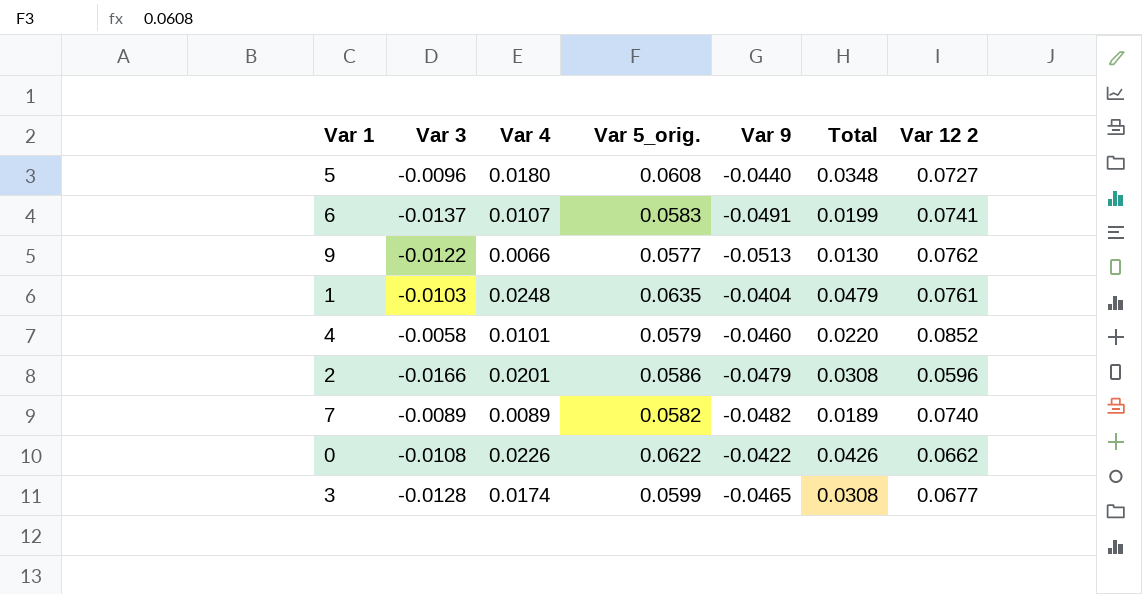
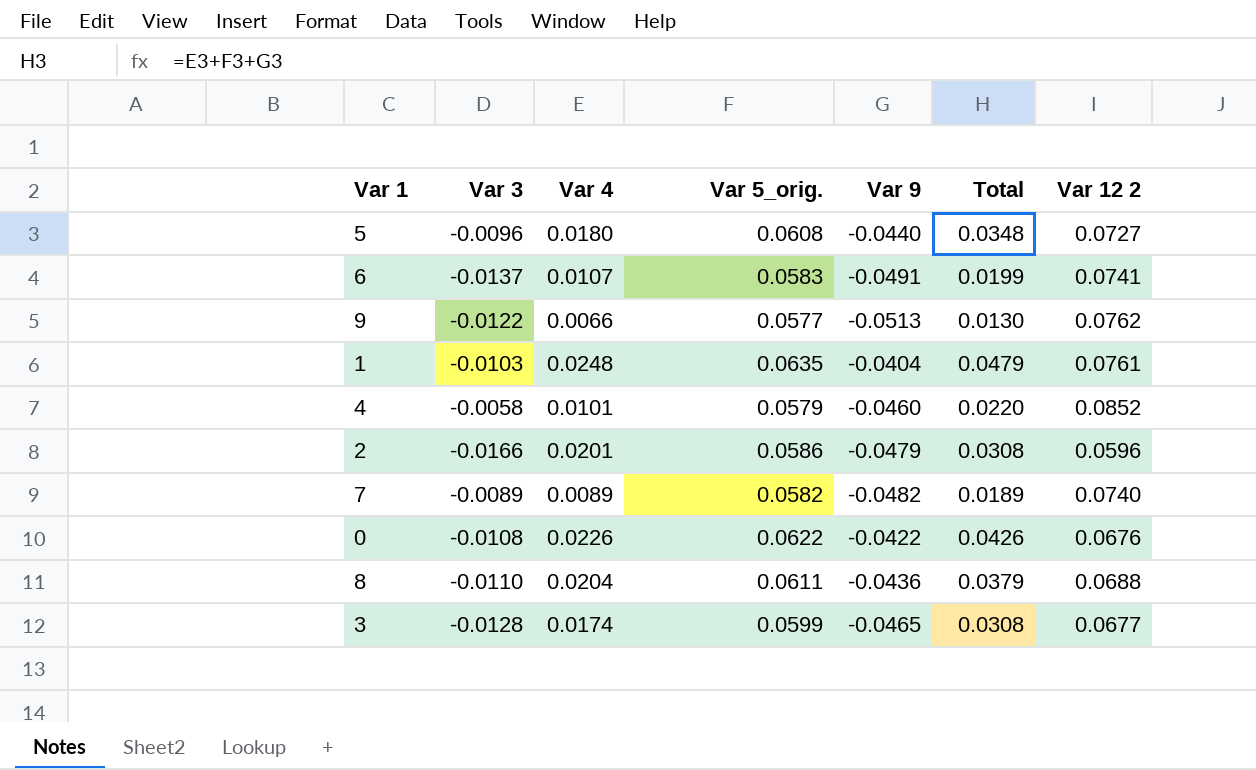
0 | Var 12 2: 0.0662 -> 0.0676
row 8: none -> -0.0110 | 0.0204 | 0.0611 | -0.0436 | 0.0379 | 0.0688

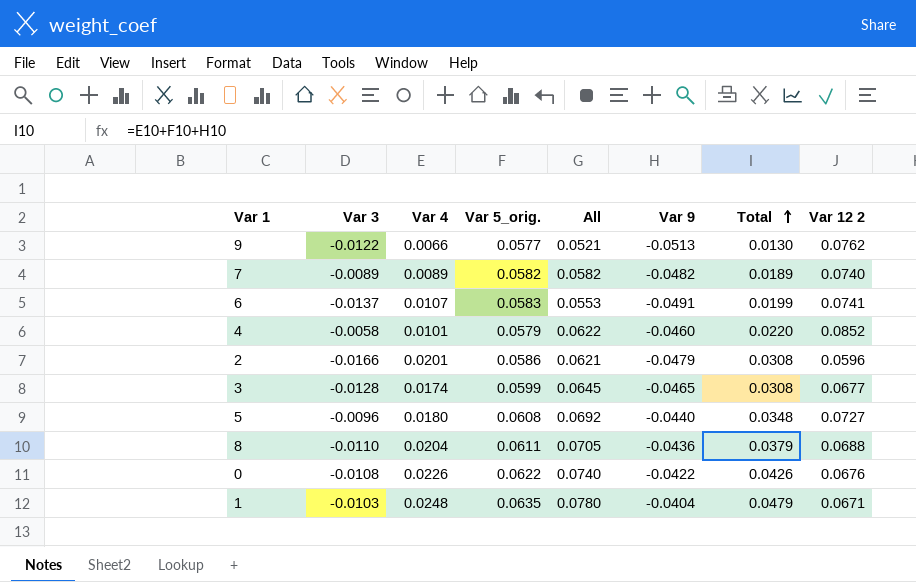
row order: none -> Total ascending
column All | formula: none -> [Var 3] + [Var 4] + [Var 5_orig.]
1 | Var 12 2: 0.0761 -> 0.0671

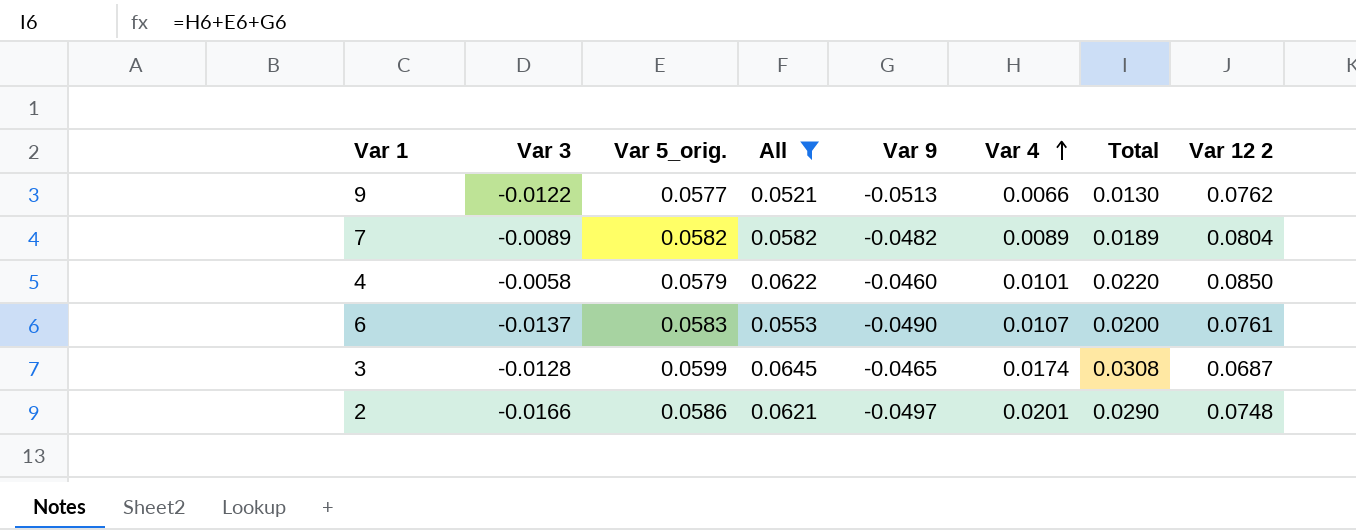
filter: none -> All <= 0.0645
row order: Total ascending -> Var 4 ascending
column Var 4 | position: 3 -> 6
7 | Var 12 2: 0.0740 -> 0.0804
4 | Var 12 2: 0.0852 -> 0.0850
6 | Var 9: -0.0491 -> -0.0490
6 | Total: 0.0199 -> 0.0200
6 | Var 12 2: 0.0741 -> 0.0761
3 | Var 12 2: 0.0677 -> 0.0687
2 | Var 9: -0.0479 -> -0.0497
2 | Total: 0.0308 -> 0.0290
2 | Var 12 2: 0.0596 -> 0.0748

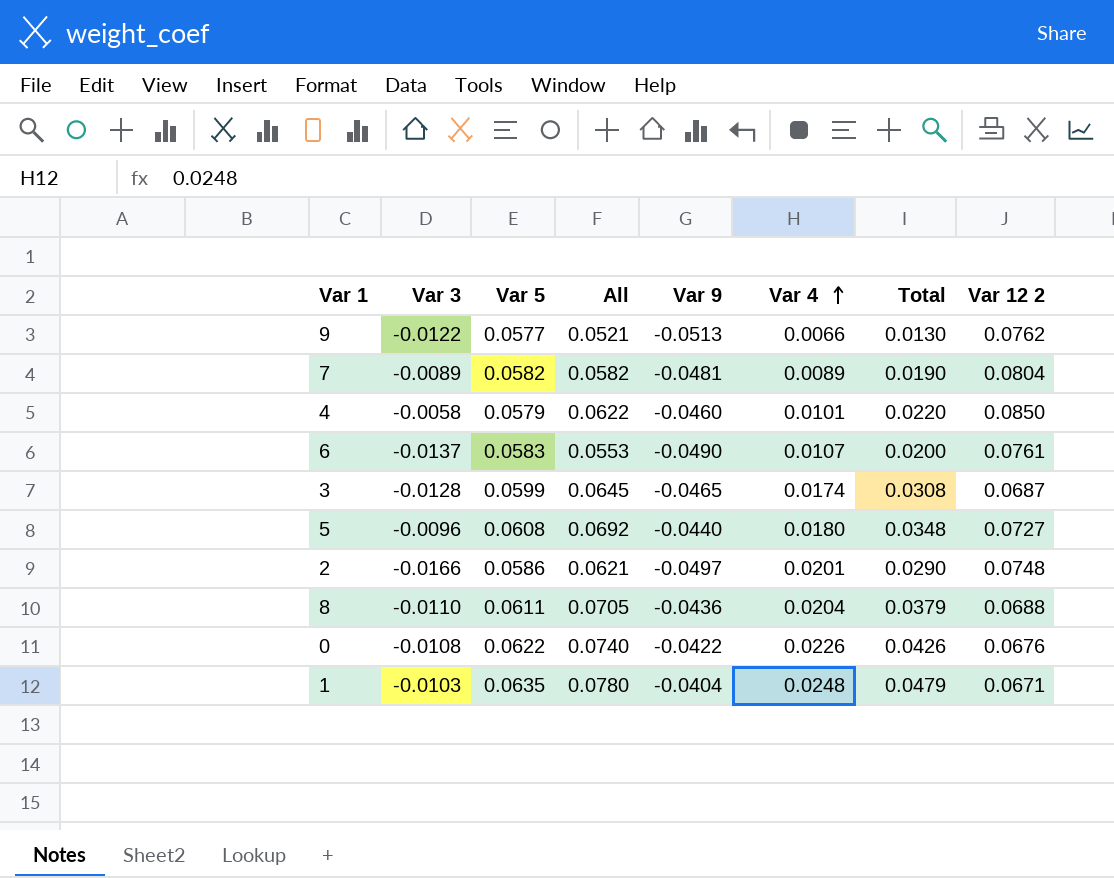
filter: All <= 0.0645 -> none
column name: Var 5_orig. -> Var 5
7 | Var 9: -0.0482 -> -0.0481
7 | Total: 0.0189 -> 0.0190

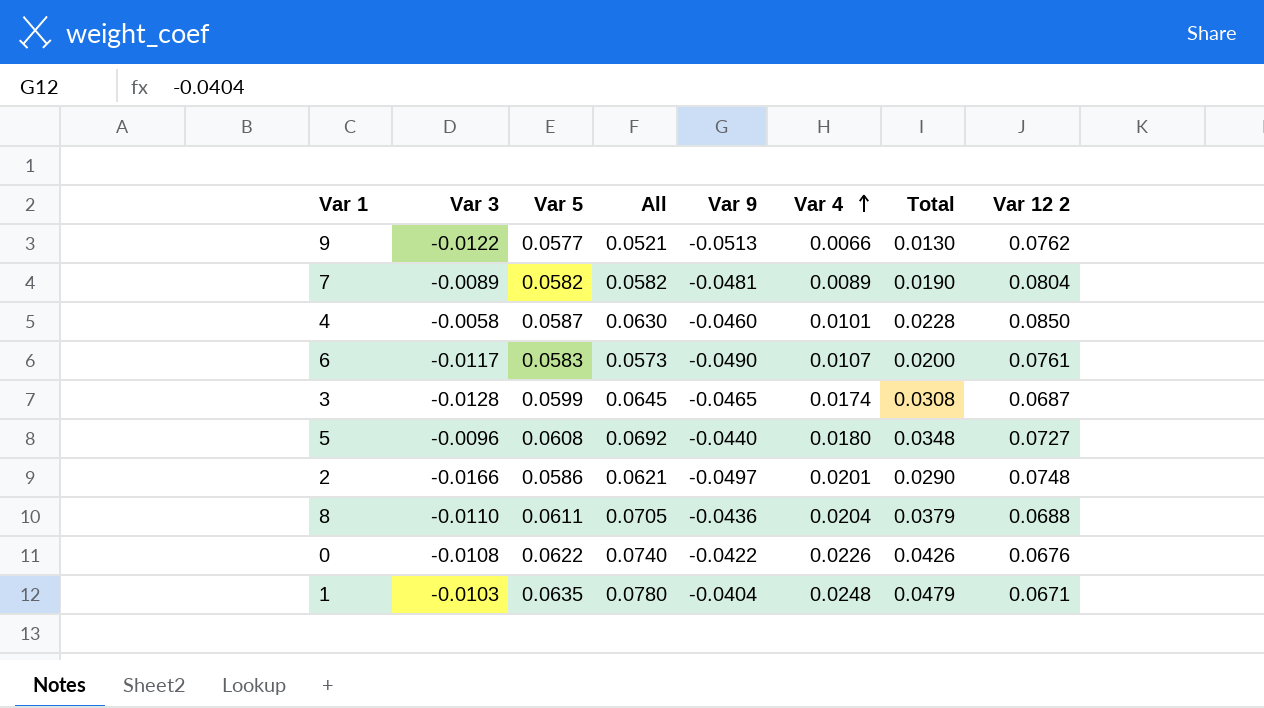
4 | Var 5: 0.0579 -> 0.0587
4 | All: 0.0622 -> 0.0630
4 | Total: 0.0220 -> 0.0228
6 | Var 3: -0.0137 -> -0.0117
6 | All: 0.0553 -> 0.0573

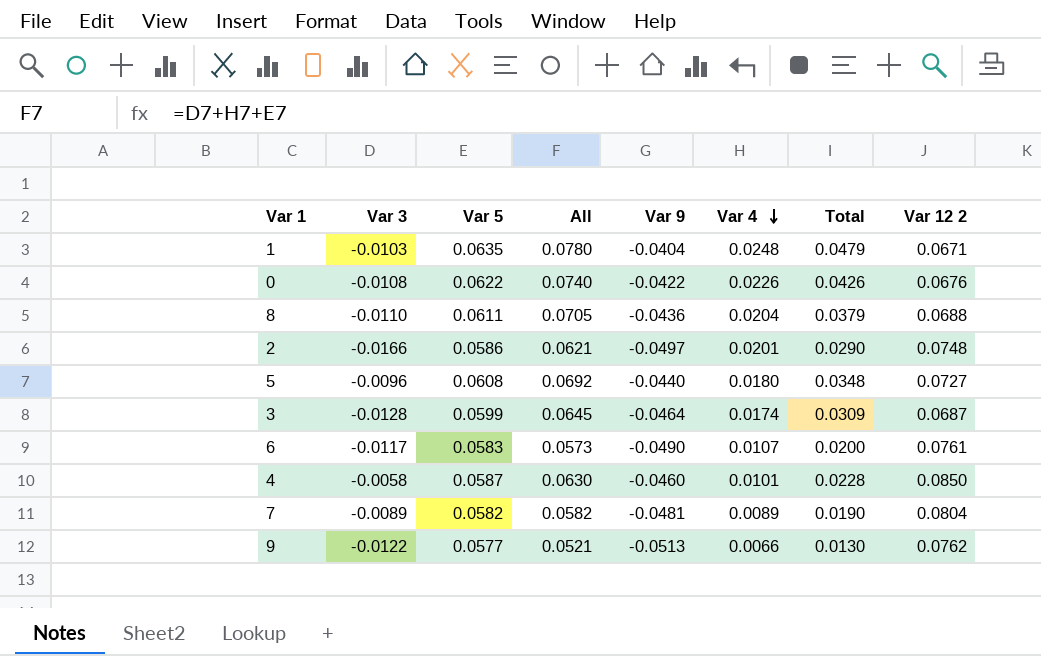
row order: Var 4 ascending -> Var 4 descending
3 | Var 9: -0.0465 -> -0.0464
3 | Total: 0.0308 -> 0.0309

